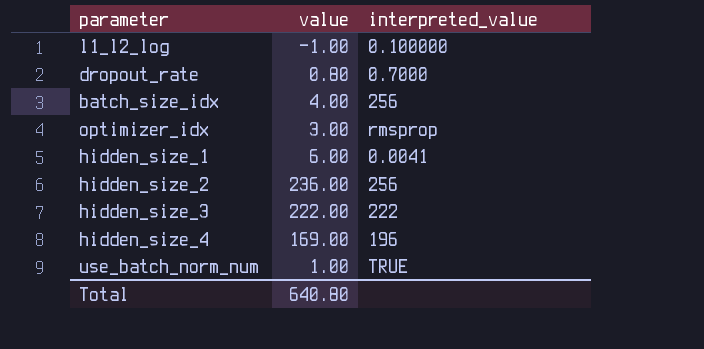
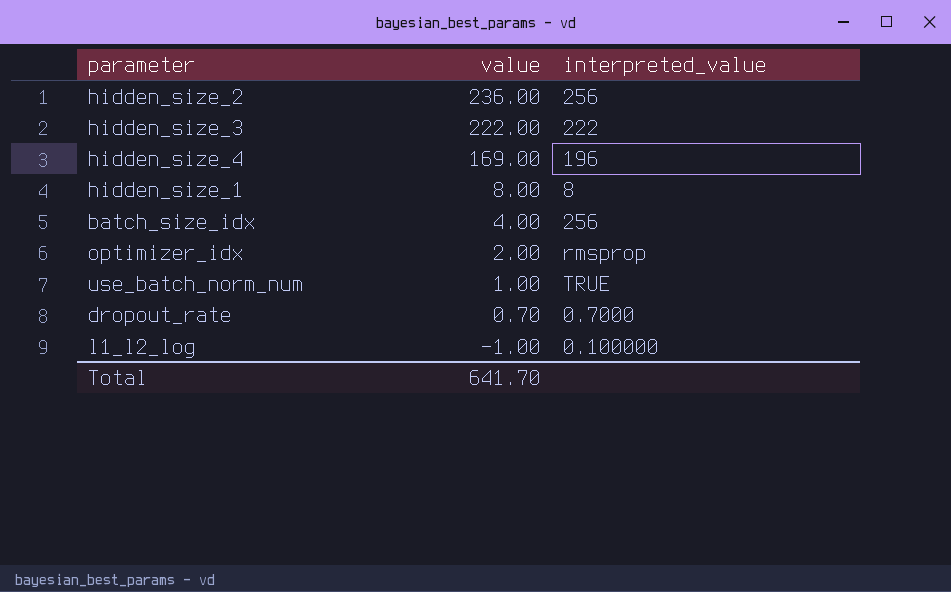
row order: none -> value descending
hidden_size_1 | value: 6.00 -> 8.00
hidden_size_1 | interpreted_value: 0.0041 -> 8
optimizer_idx | value: 3.00 -> 2.00
dropout_rate | value: 0.80 -> 0.70
Total | value: 640.80 -> 641.70

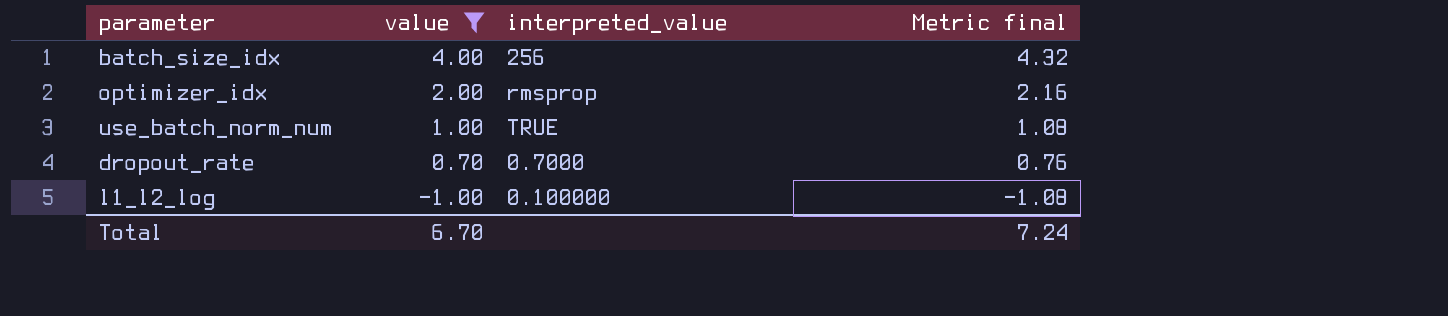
filter: none -> value <= 4.00
column Metric final | formula: none -> [value] * 1.08
Total | value: 641.70 -> 6.70

